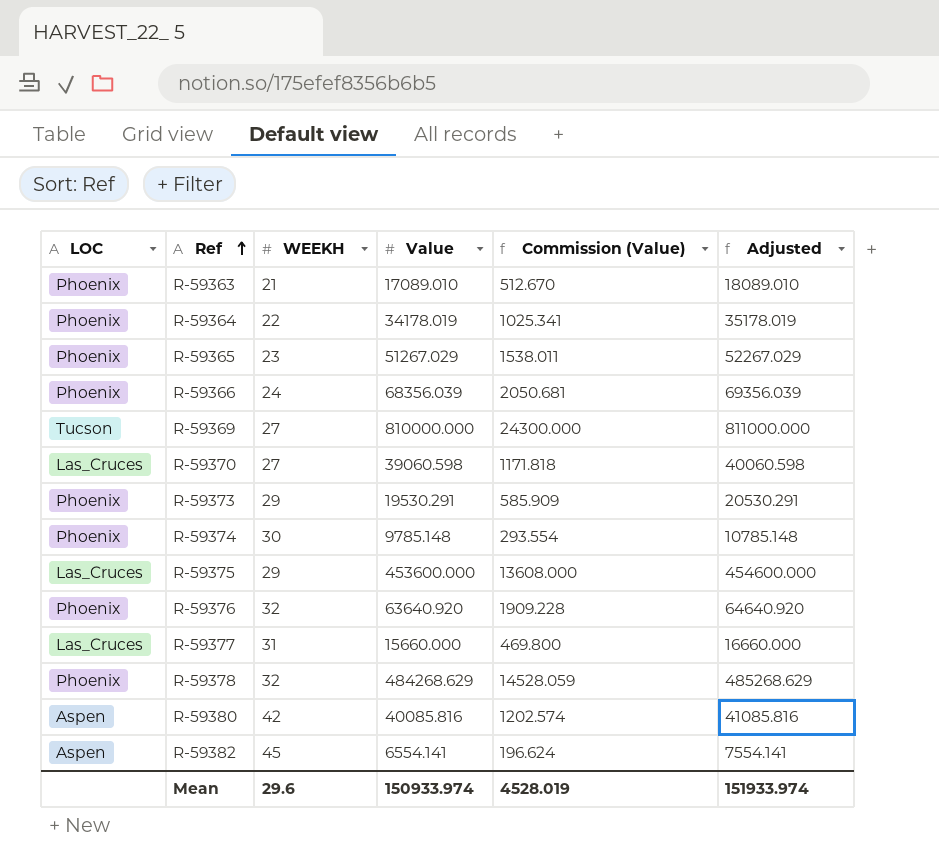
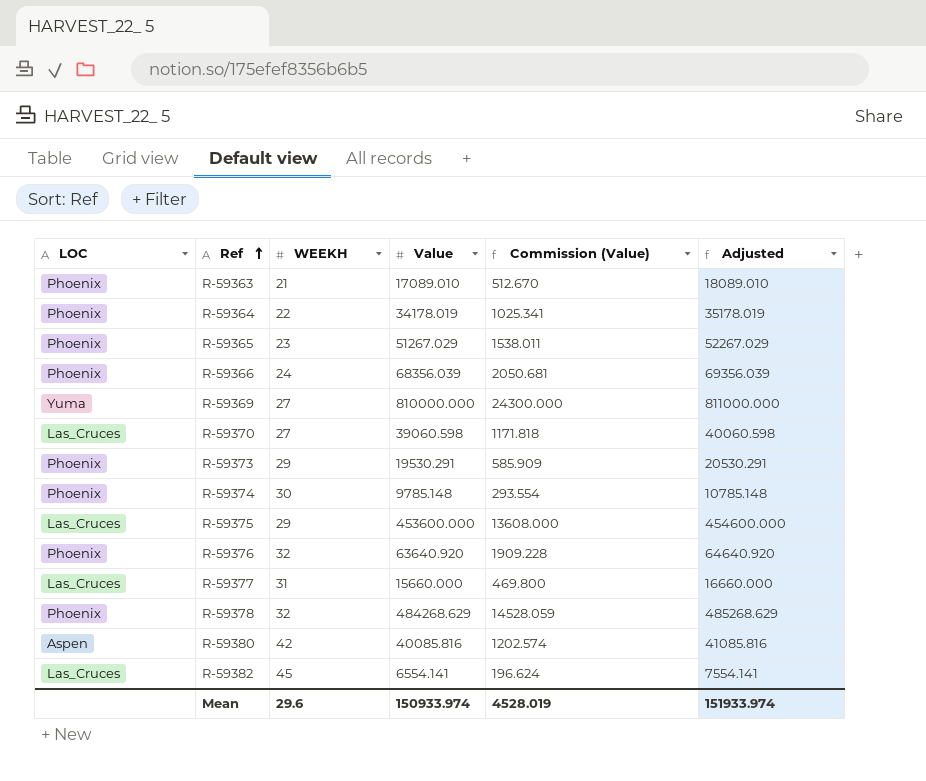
R-59369 | LOC: Tucson -> Yuma
R-59382 | LOC: Aspen -> Las_Cruces

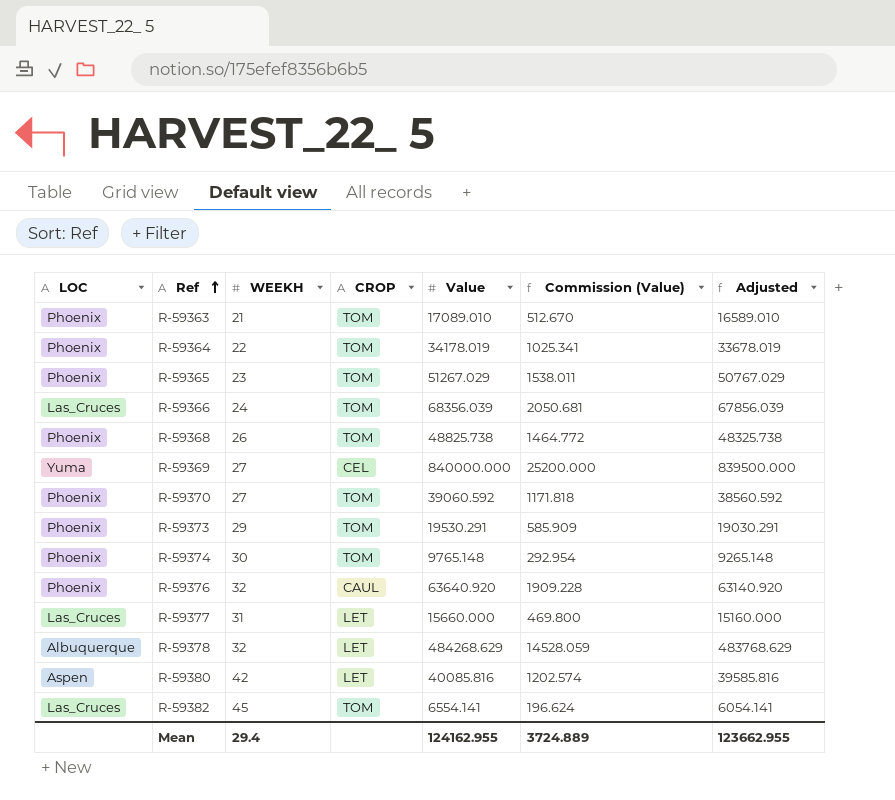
column CROP | position: none -> 4
column Adjusted | formula: [Value] + 1000 -> [Value] - 500
row R-59375: Las_Cruces | 29 | 453600.000 | 13608.000 | 454600.000 -> none
R-59366 | LOC: Phoenix -> Las_Cruces
row R-59368: none -> Phoenix | 26 | TOM | 48825.738 | 1464.772 | 48325.738
R-59369 | Value: 810000.000 -> 840000.000
R-59369 | Commission (Value): 24300.000 -> 25200.000
R-59370 | LOC: Las_Cruces -> Phoenix
R-59370 | Value: 39060.598 -> 39060.592
R-59374 | Value: 9785.148 -> 9765.148
R-59374 | Commission (Value): 293.554 -> 292.954
R-59378 | LOC: Phoenix -> Albuquerque
Mean | WEEKH: 29.6 -> 29.4
Mean | Value: 150933.974 -> 124162.955
Mean | Commission (Value): 4528.019 -> 3724.889
Mean | Adjusted: 151933.974 -> 123662.955

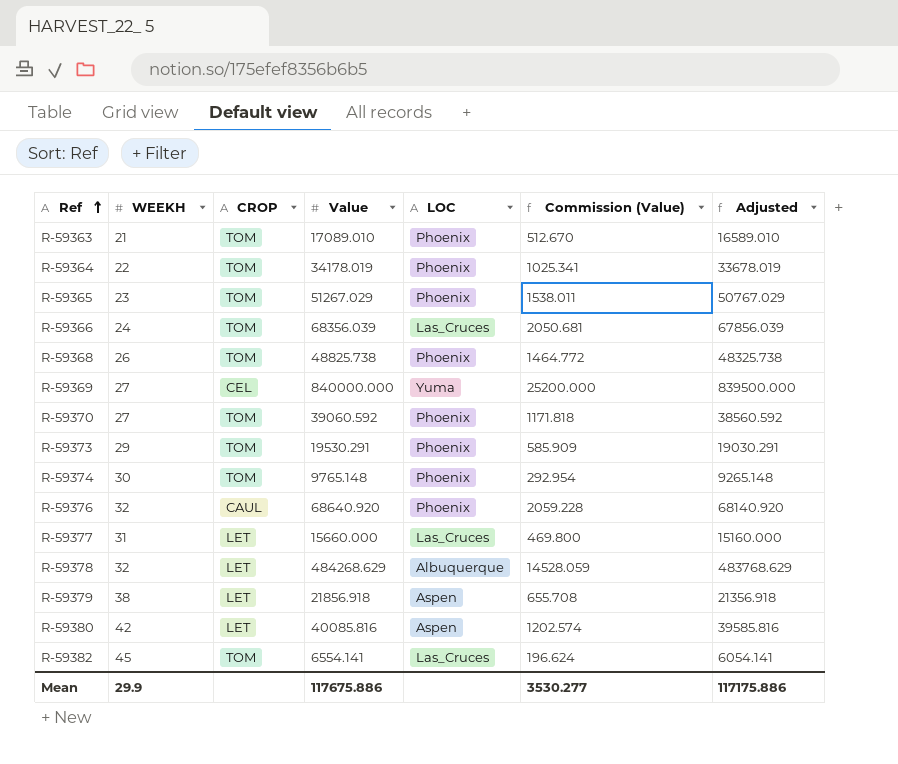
column LOC | position: 1 -> 5
R-59376 | Value: 63640.920 -> 68640.920
R-59376 | Commission (Value): 1909.228 -> 2059.228
R-59376 | Adjusted: 63140.920 -> 68140.920
row R-59379: none -> 38 | LET | 21856.918 | Aspen | 655.708 | 21356.918
Mean | WEEKH: 29.4 -> 29.9
Mean | Value: 124162.955 -> 117675.886
Mean | Commission (Value): 3724.889 -> 3530.277
Mean | Adjusted: 123662.955 -> 117175.886

